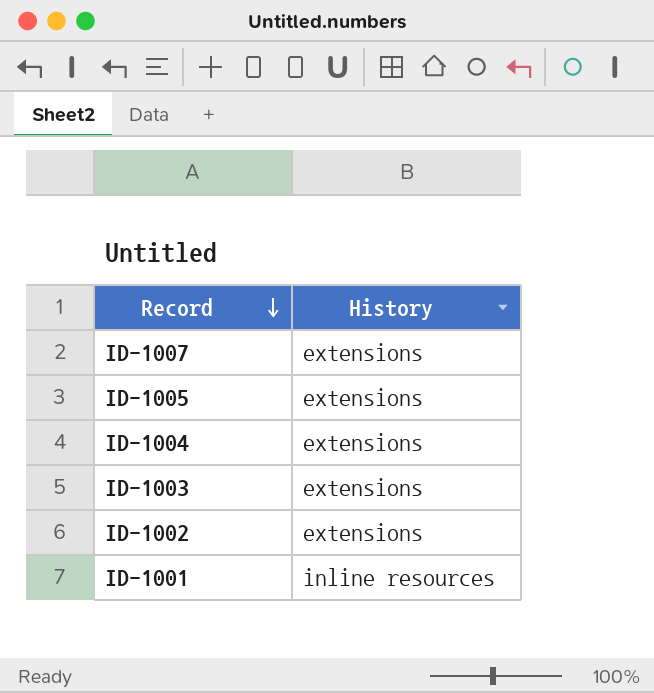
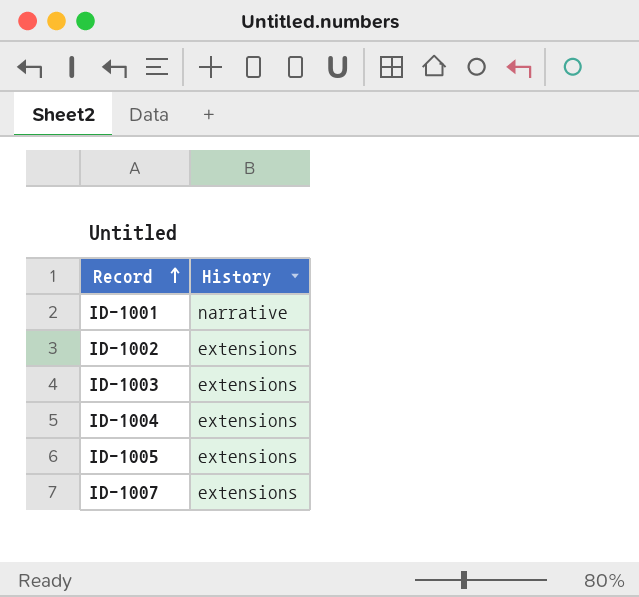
row order: Record descending -> Record ascending
ID-1001 | History: inline resources -> narrative

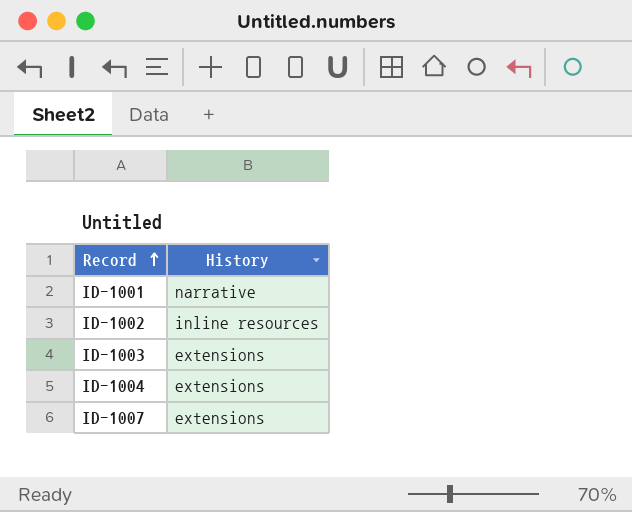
row ID-1005: extensions -> none
ID-1002 | History: extensions -> inline resources

